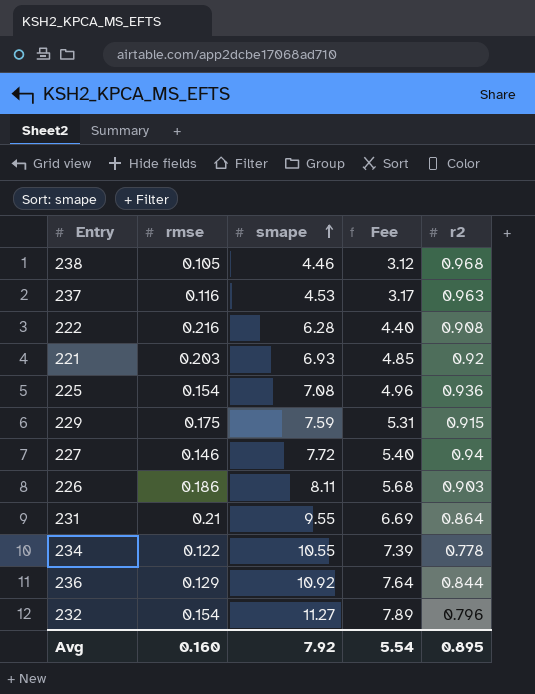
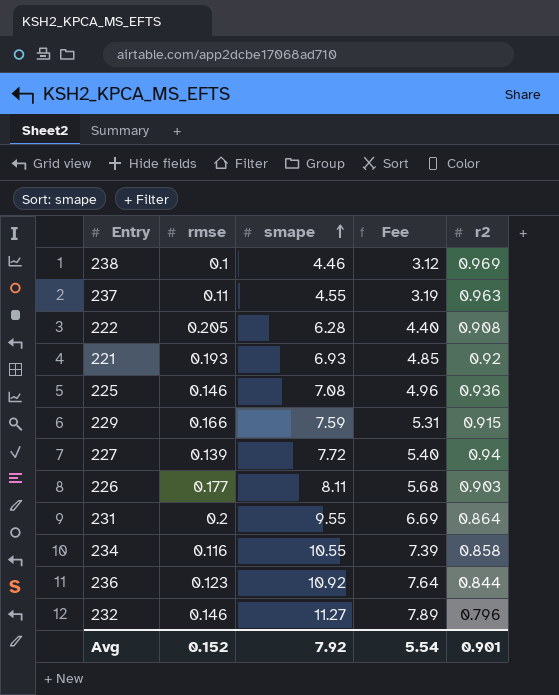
238 | rmse: 0.105 -> 0.1
238 | r2: 0.968 -> 0.969
237 | rmse: 0.116 -> 0.11
237 | smape: 4.53 -> 4.55
237 | Fee: 3.17 -> 3.19
222 | rmse: 0.216 -> 0.205
221 | rmse: 0.203 -> 0.193
225 | rmse: 0.154 -> 0.146
229 | rmse: 0.175 -> 0.166
227 | rmse: 0.146 -> 0.139
226 | rmse: 0.186 -> 0.177
231 | rmse: 0.21 -> 0.2
234 | rmse: 0.122 -> 0.116
234 | r2: 0.778 -> 0.858
236 | rmse: 0.129 -> 0.123
232 | rmse: 0.154 -> 0.146
Avg | rmse: 0.160 -> 0.152
Avg | r2: 0.895 -> 0.901

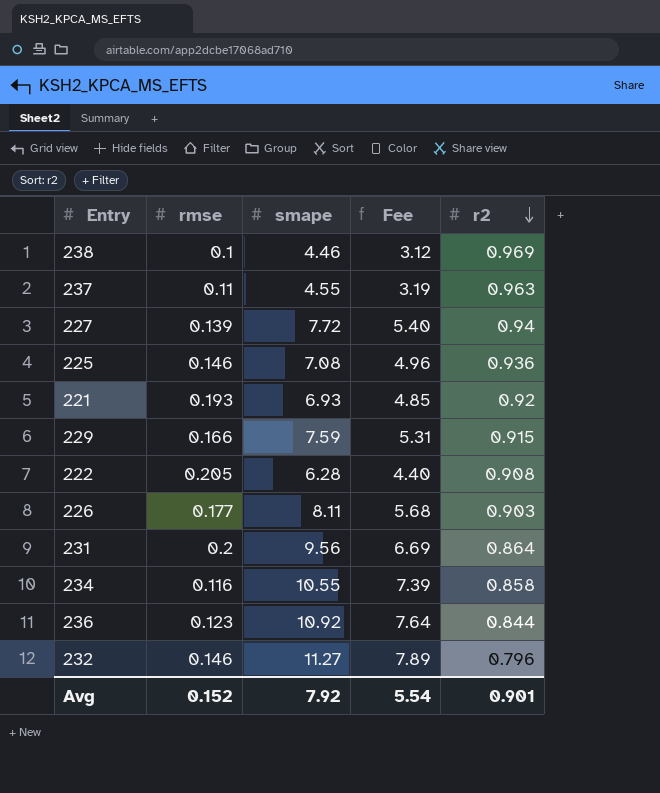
row order: smape ascending -> r2 descending
231 | smape: 9.55 -> 9.56

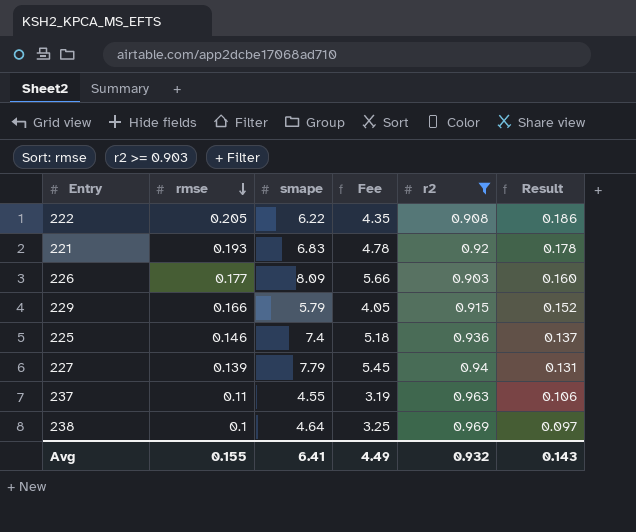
filter: none -> r2 >= 0.903
row order: r2 descending -> rmse descending
column Result | formula: none -> [rmse] * [r2]
222 | smape: 6.28 -> 6.22
222 | Fee: 4.40 -> 4.35
221 | smape: 6.93 -> 6.83
221 | Fee: 4.85 -> 4.78
226 | smape: 8.11 -> 8.09
226 | Fee: 5.68 -> 5.66
229 | smape: 7.59 -> 5.79
229 | Fee: 5.31 -> 4.05
225 | smape: 7.08 -> 7.4
225 | Fee: 4.96 -> 5.18
227 | smape: 7.72 -> 7.79
227 | Fee: 5.40 -> 5.45
238 | smape: 4.46 -> 4.64
238 | Fee: 3.12 -> 3.25
Avg | rmse: 0.152 -> 0.155
Avg | smape: 7.92 -> 6.41
Avg | Fee: 5.54 -> 4.49
Avg | r2: 0.901 -> 0.932

